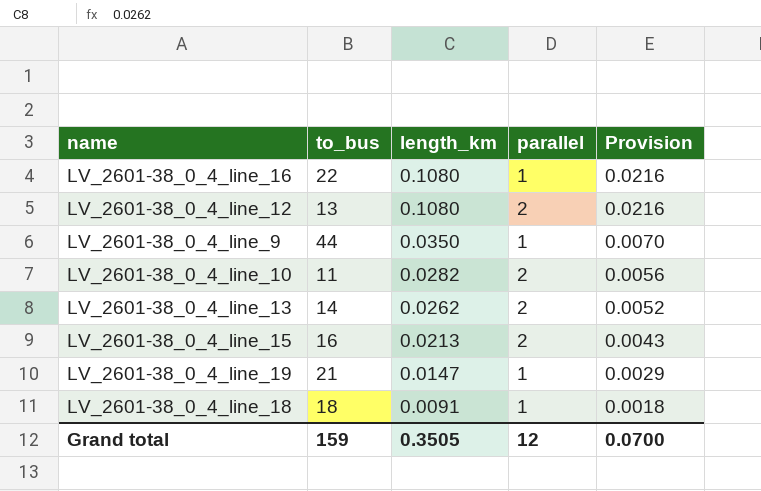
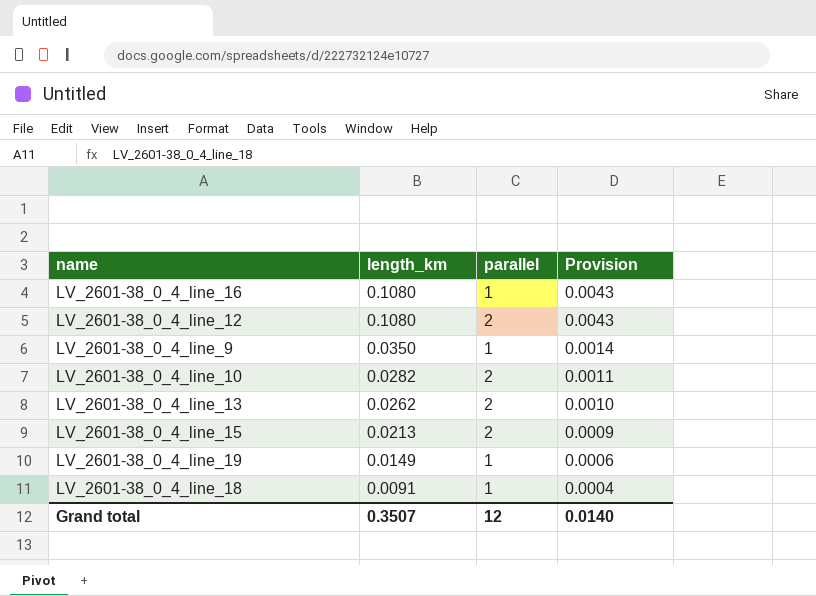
column to_bus | position: 2 -> none
column Provision | formula: [length_km] * 0.2 -> [length_km] * 0.04
LV_2601-38_0_4_line_19 | length_km: 0.0147 -> 0.0149
Grand total | length_km: 0.3505 -> 0.3507
Grand total | Provision: 0.0700 -> 0.0140

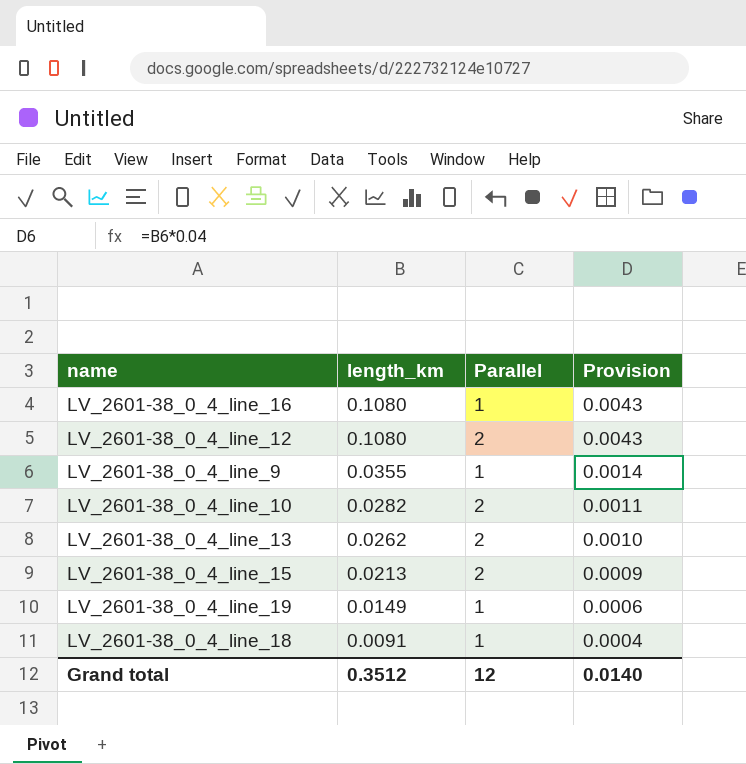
column name: parallel -> Parallel
LV_2601-38_0_4_line_9 | length_km: 0.0350 -> 0.0355
Grand total | length_km: 0.3507 -> 0.3512

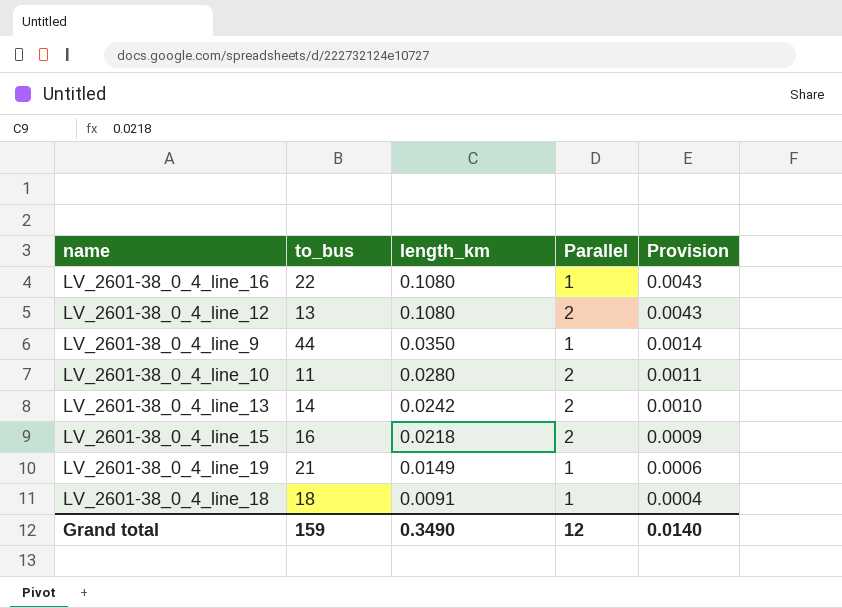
column to_bus | position: none -> 2
LV_2601-38_0_4_line_9 | length_km: 0.0355 -> 0.0350
LV_2601-38_0_4_line_10 | length_km: 0.0282 -> 0.0280
LV_2601-38_0_4_line_13 | length_km: 0.0262 -> 0.0242
LV_2601-38_0_4_line_15 | length_km: 0.0213 -> 0.0218
Grand total | length_km: 0.3512 -> 0.3490

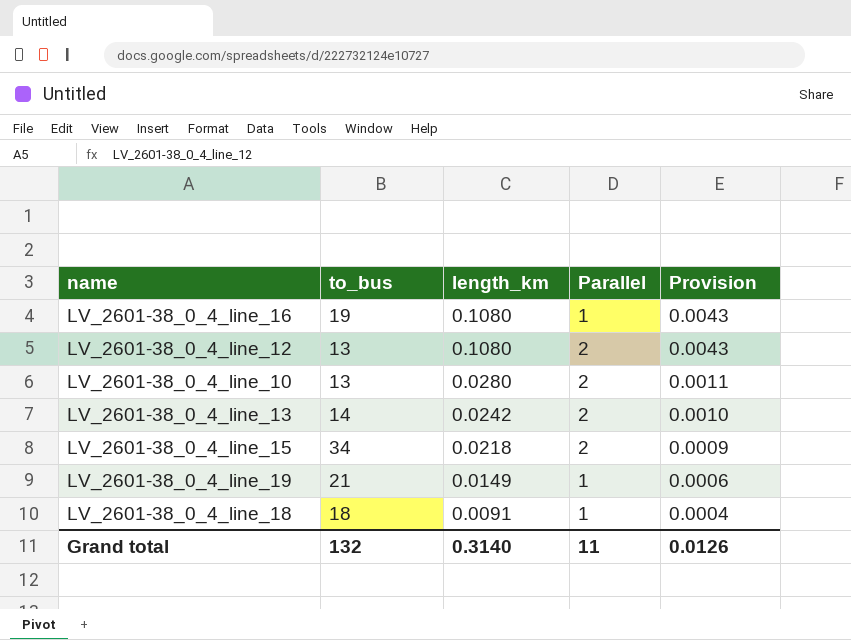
row LV_2601-38_0_4_line_9: 44 | 0.0350 | 1 | 0.0014 -> none
LV_2601-38_0_4_line_16 | to_bus: 22 -> 19
LV_2601-38_0_4_line_10 | to_bus: 11 -> 13
LV_2601-38_0_4_line_15 | to_bus: 16 -> 34
Grand total | to_bus: 159 -> 132
Grand total | length_km: 0.3490 -> 0.3140
Grand total | Parallel: 12 -> 11
Grand total | Provision: 0.0140 -> 0.0126

